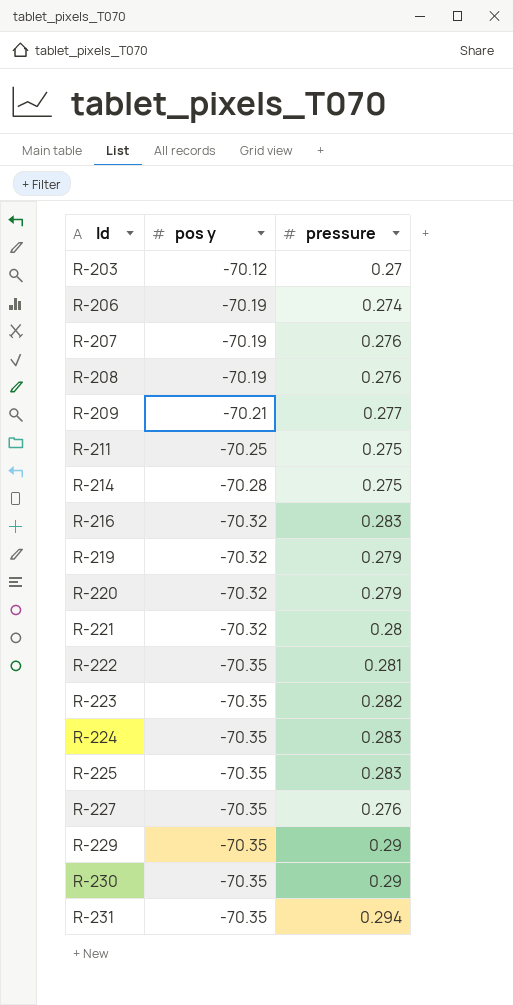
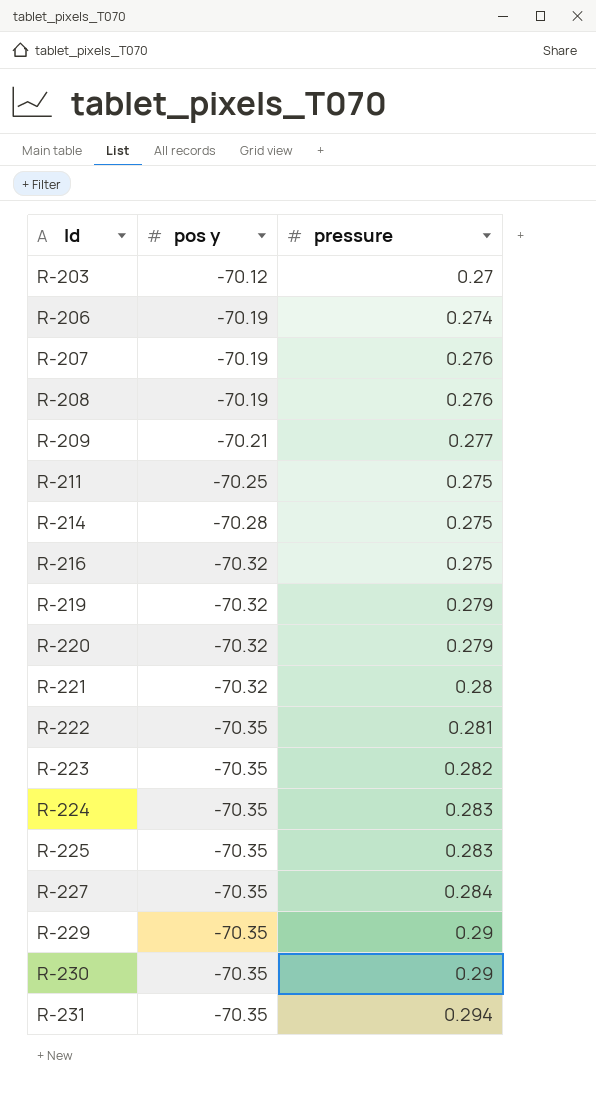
R-216 | pressure: 0.283 -> 0.275
R-227 | pressure: 0.276 -> 0.284

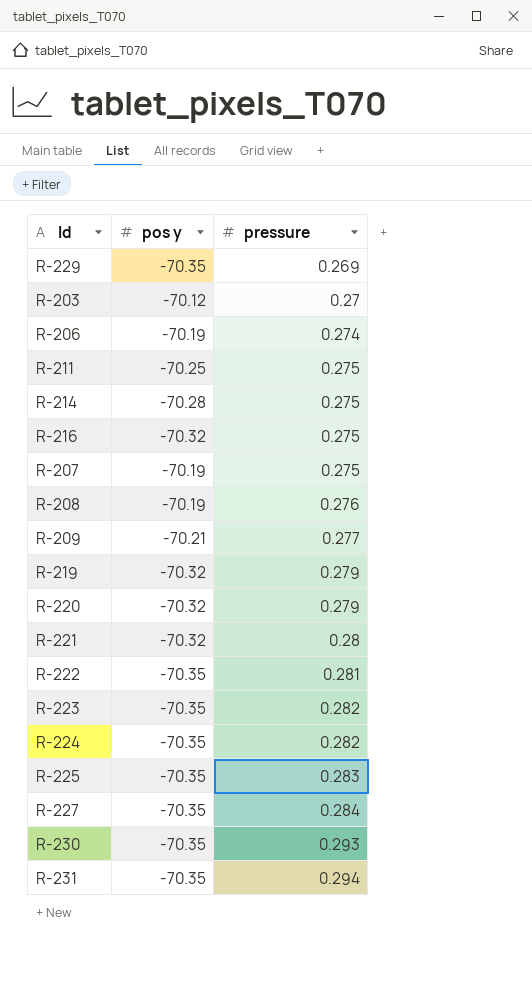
row order: Id ascending -> pressure ascending
R-229 | pressure: 0.29 -> 0.269
R-207 | pressure: 0.276 -> 0.275
R-224 | pressure: 0.283 -> 0.282
R-230 | pressure: 0.29 -> 0.293

